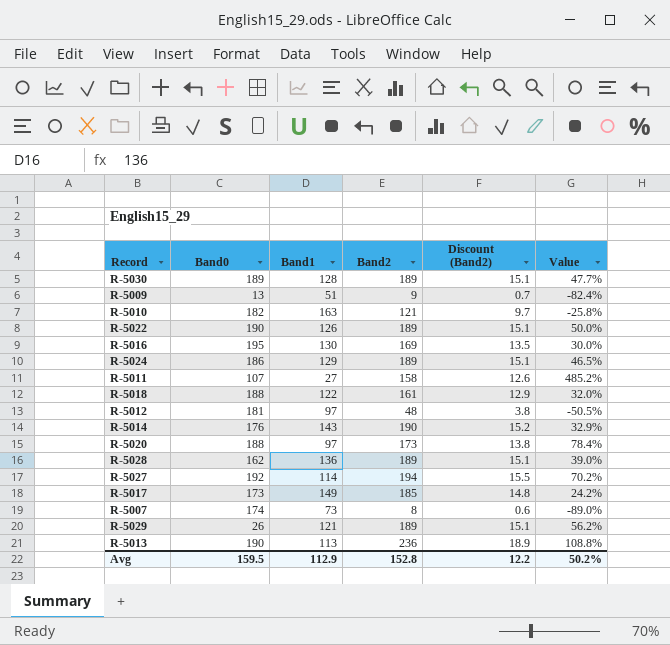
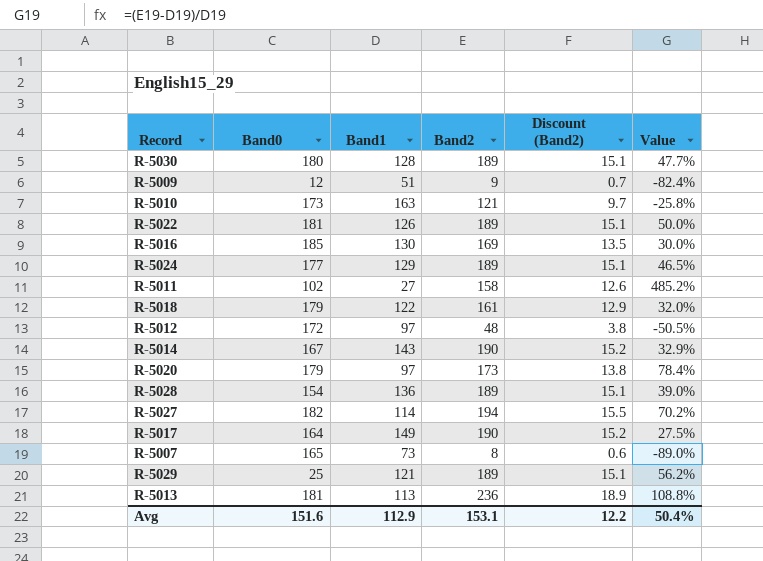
R-5030 | Band0: 189 -> 180
R-5009 | Band0: 13 -> 12
R-5010 | Band0: 182 -> 173
R-5022 | Band0: 190 -> 181
R-5016 | Band0: 195 -> 185
R-5024 | Band0: 186 -> 177
R-5011 | Band0: 107 -> 102
R-5018 | Band0: 188 -> 179
R-5012 | Band0: 181 -> 172
R-5014 | Band0: 176 -> 167
R-5020 | Band0: 188 -> 179
R-5028 | Band0: 162 -> 154
R-5027 | Band0: 192 -> 182
R-5017 | Band0: 173 -> 164
R-5017 | Band2: 185 -> 190
R-5017 | Discount (Band2): 14.8 -> 15.2
R-5017 | Value: 24.2% -> 27.5%
R-5007 | Band0: 174 -> 165
R-5029 | Band0: 26 -> 25
R-5013 | Band0: 190 -> 181
Avg | Band0: 159.5 -> 151.6
Avg | Band2: 152.8 -> 153.1
Avg | Value: 50.2% -> 50.4%

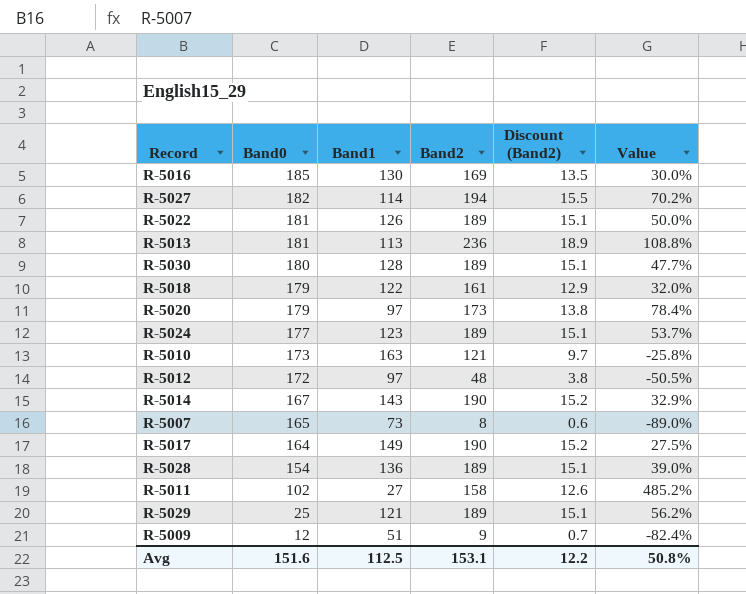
row order: none -> Band0 descending
R-5024 | Band1: 129 -> 123
R-5024 | Value: 46.5% -> 53.7%
Avg | Band1: 112.9 -> 112.5
Avg | Value: 50.4% -> 50.8%

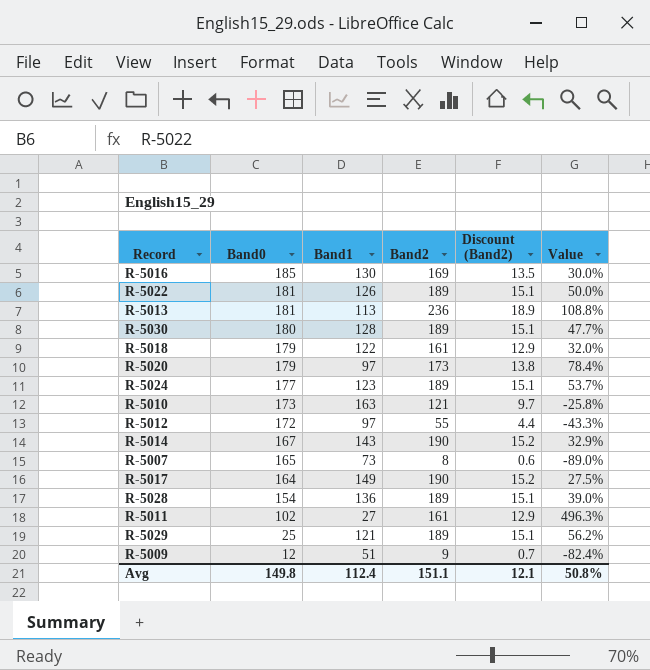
row R-5027: 182 | 114 | 194 | 15.5 | 70.2% -> none
R-5012 | Band2: 48 -> 55
R-5012 | Discount (Band2): 3.8 -> 4.4
R-5012 | Value: -50.5% -> -43.3%
R-5011 | Band2: 158 -> 161
R-5011 | Discount (Band2): 12.6 -> 12.9
R-5011 | Value: 485.2% -> 496.3%
Avg | Band0: 151.6 -> 149.8
Avg | Band1: 112.5 -> 112.4
Avg | Band2: 153.1 -> 151.1
Avg | Discount (Band2): 12.2 -> 12.1

